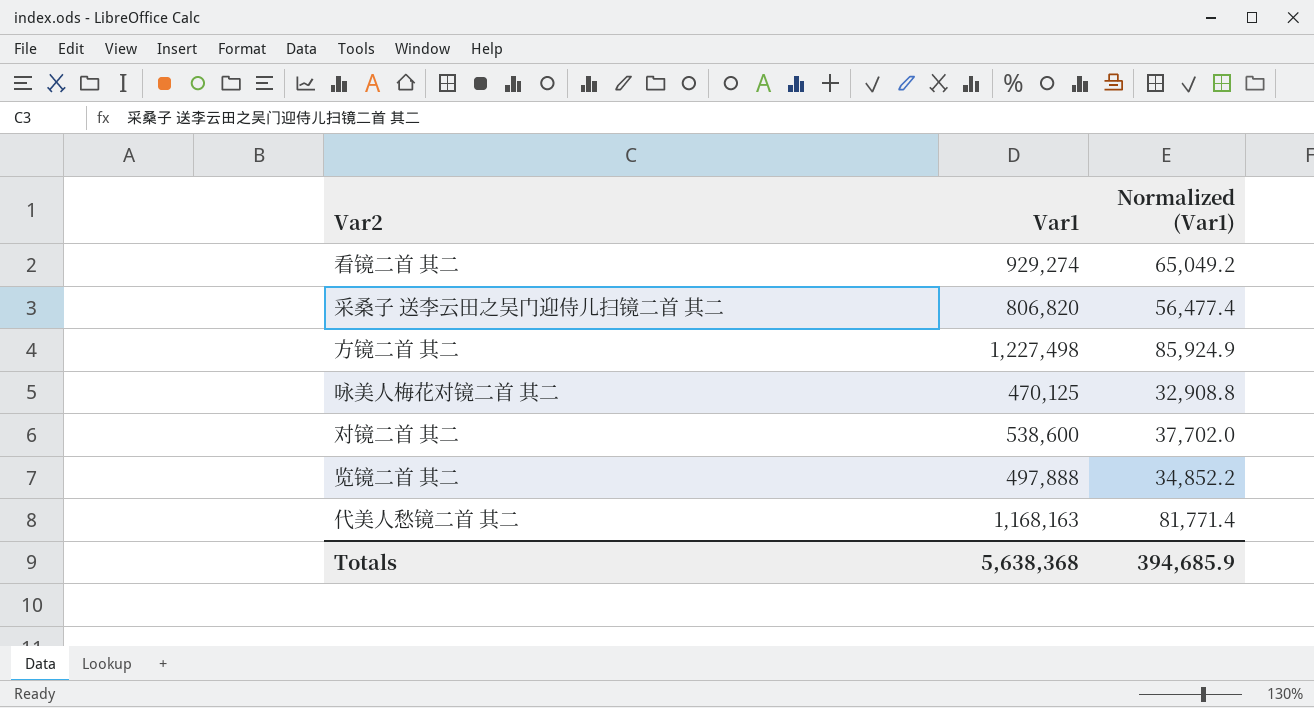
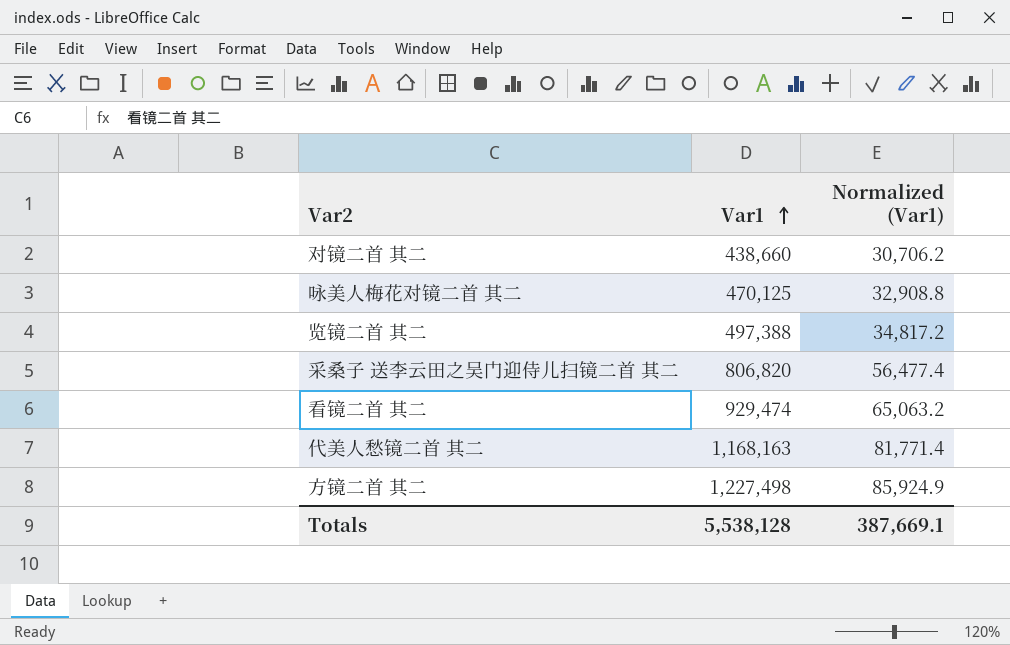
row order: none -> Var1 ascending
对镜二首 其二 | Var1: 538,600 -> 438,660
对镜二首 其二 | Normalized (Var1): 37,702.0 -> 30,706.2
览镜二首 其二 | Var1: 497,888 -> 497,388
览镜二首 其二 | Normalized (Var1): 34,852.2 -> 34,817.2
看镜二首 其二 | Var1: 929,274 -> 929,474
看镜二首 其二 | Normalized (Var1): 65,049.2 -> 65,063.2
Totals | Var1: 5,638,368 -> 5,538,128
Totals | Normalized (Var1): 394,685.9 -> 387,669.1

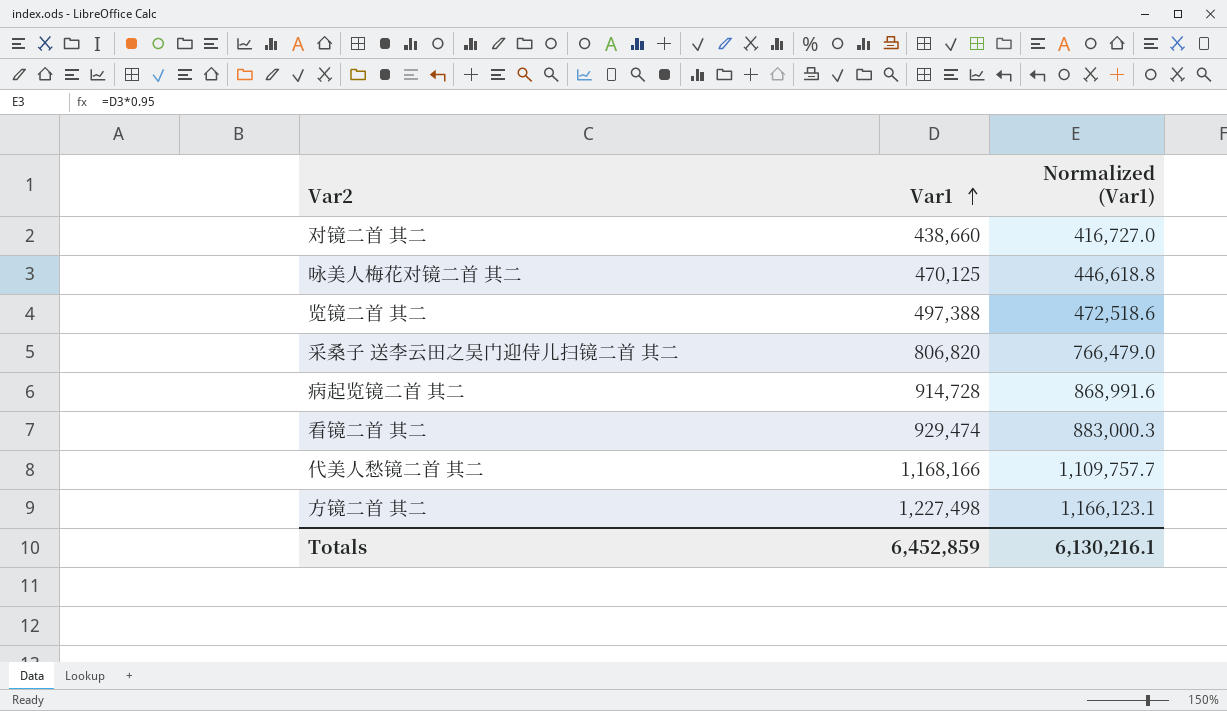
column Normalized (Var1) | formula: [Var1] * 0.07 -> [Var1] * 0.95
row 病起览镜二首 其二: none -> 914,728 | 868,991.6
代美人愁镜二首 其二 | Var1: 1,168,163 -> 1,168,166
Totals | Var1: 5,538,128 -> 6,452,859
Totals | Normalized (Var1): 387,669.1 -> 6,130,216.1

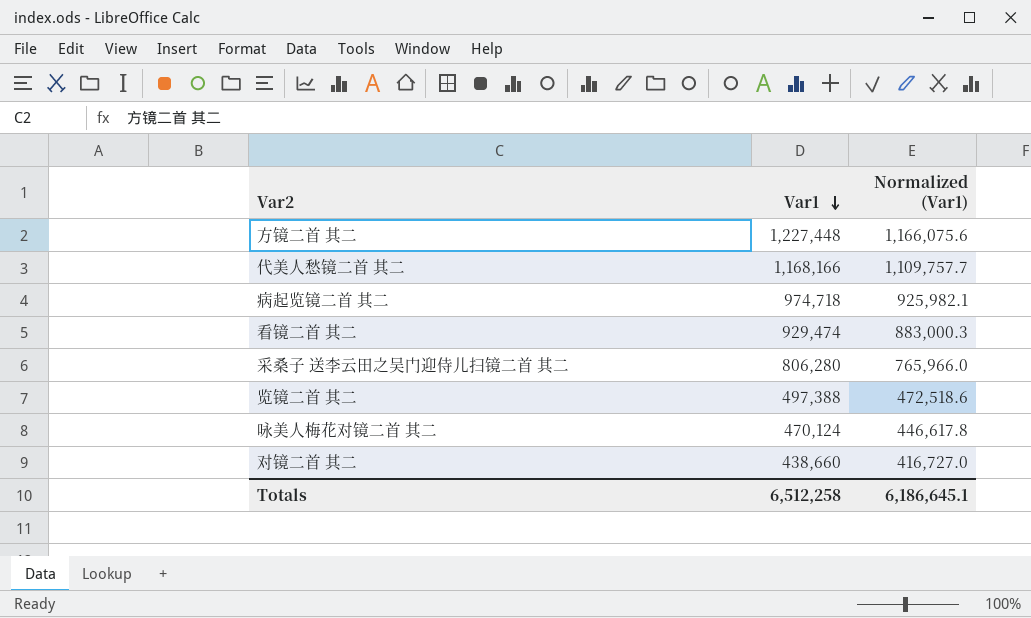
row order: Var1 ascending -> Var1 descending
方镜二首 其二 | Var1: 1,227,498 -> 1,227,448
方镜二首 其二 | Normalized (Var1): 1,166,123.1 -> 1,166,075.6
病起览镜二首 其二 | Var1: 914,728 -> 974,718
病起览镜二首 其二 | Normalized (Var1): 868,991.6 -> 925,982.1
采桑子 送李云田之吴门迎侍儿扫镜二首 其二 | Var1: 806,820 -> 806,280
采桑子 送李云田之吴门迎侍儿扫镜二首 其二 | Normalized (Var1): 766,479.0 -> 765,966.0
咏美人梅花对镜二首 其二 | Var1: 470,125 -> 470,124
咏美人梅花对镜二首 其二 | Normalized (Var1): 446,618.8 -> 446,617.8
Totals | Var1: 6,452,859 -> 6,512,258
Totals | Normalized (Var1): 6,130,216.1 -> 6,186,645.1

